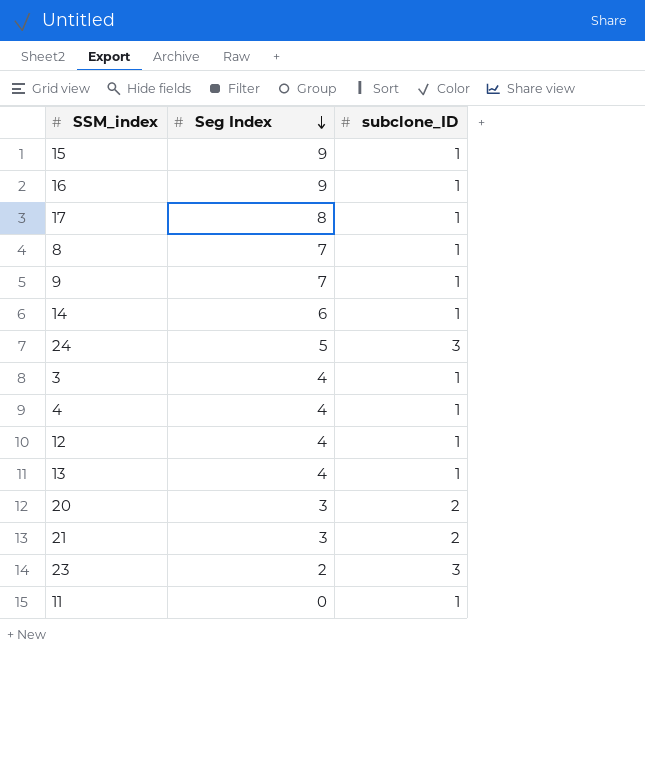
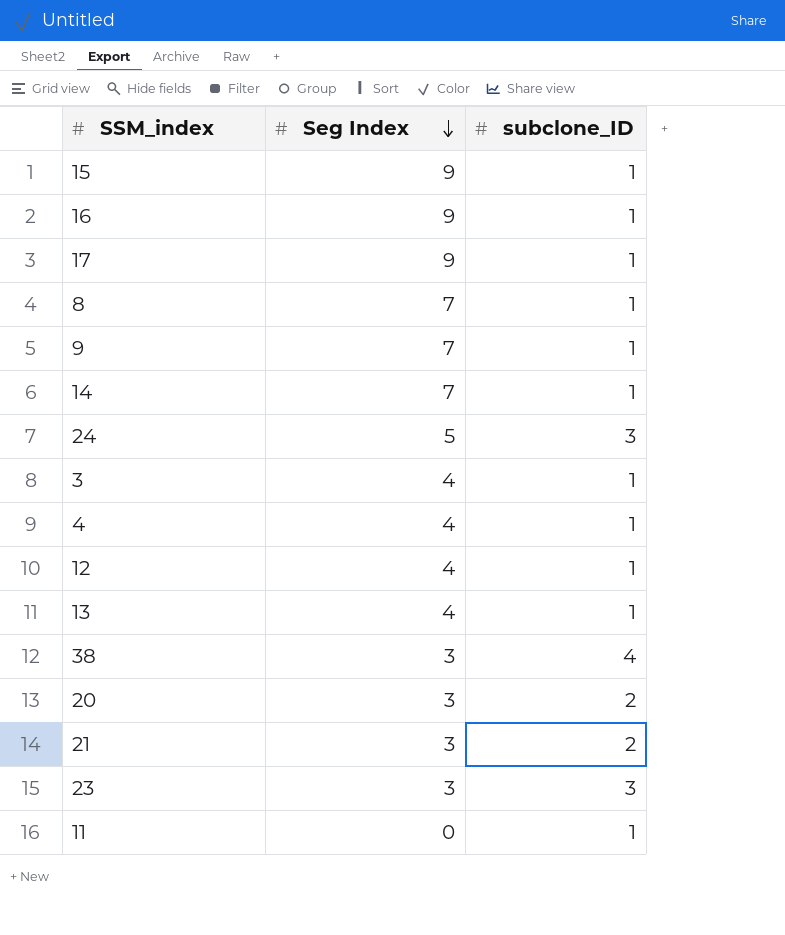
17 | Seg Index: 8 -> 9
14 | Seg Index: 6 -> 7
row 38: none -> 3 | 4
23 | Seg Index: 2 -> 3

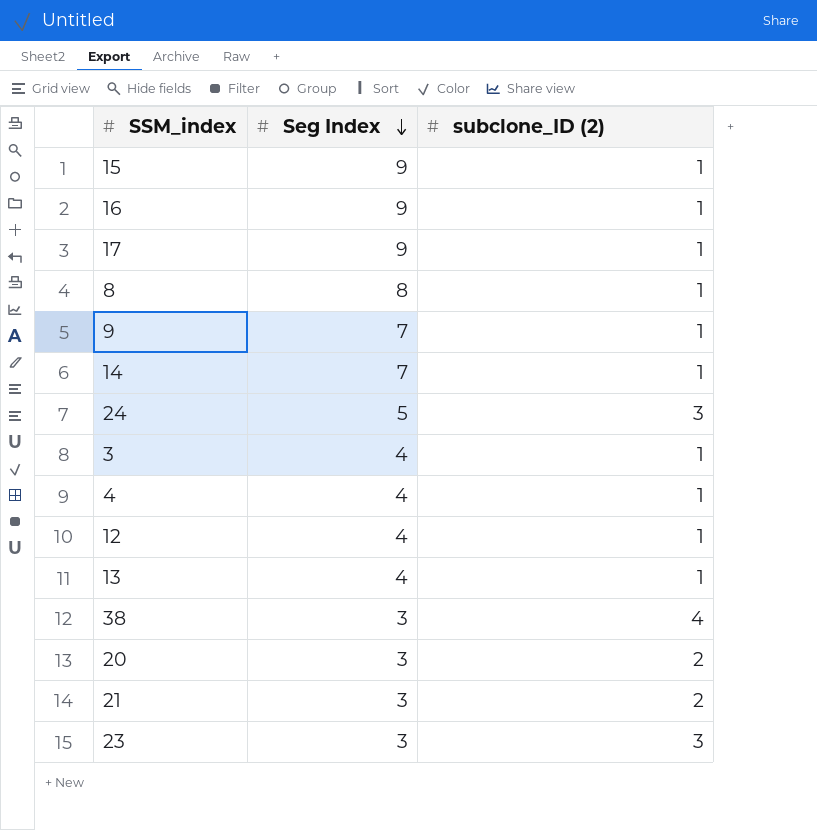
column name: subclone_ID -> subclone_ID (2)
row 11: 0 | 1 -> none
8 | Seg Index: 7 -> 8

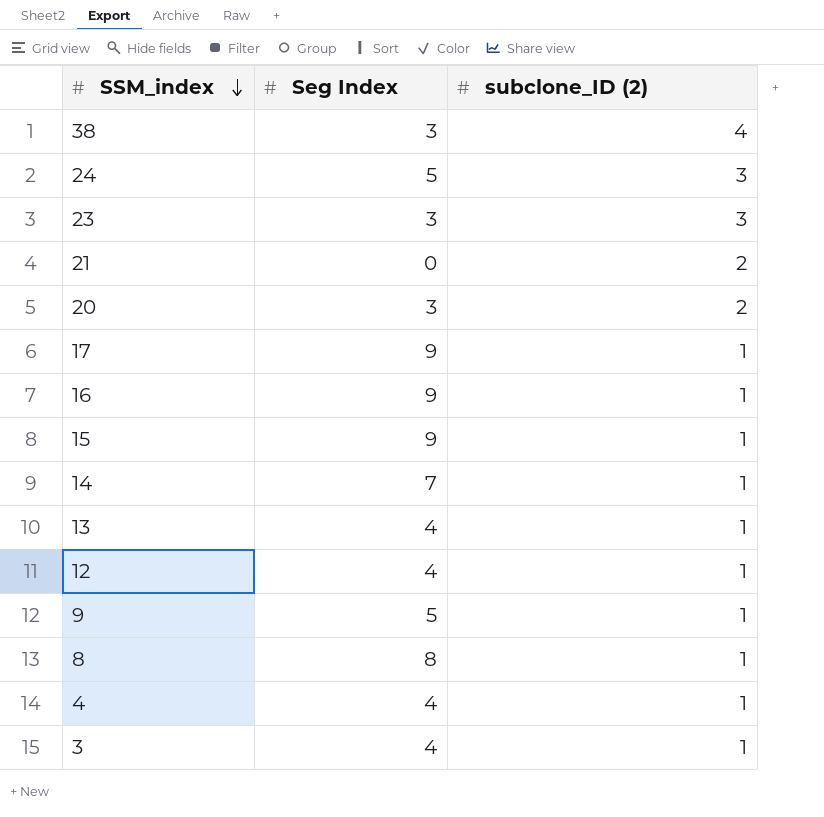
row order: Seg Index descending -> SSM_index descending
21 | Seg Index: 3 -> 0
9 | Seg Index: 7 -> 5

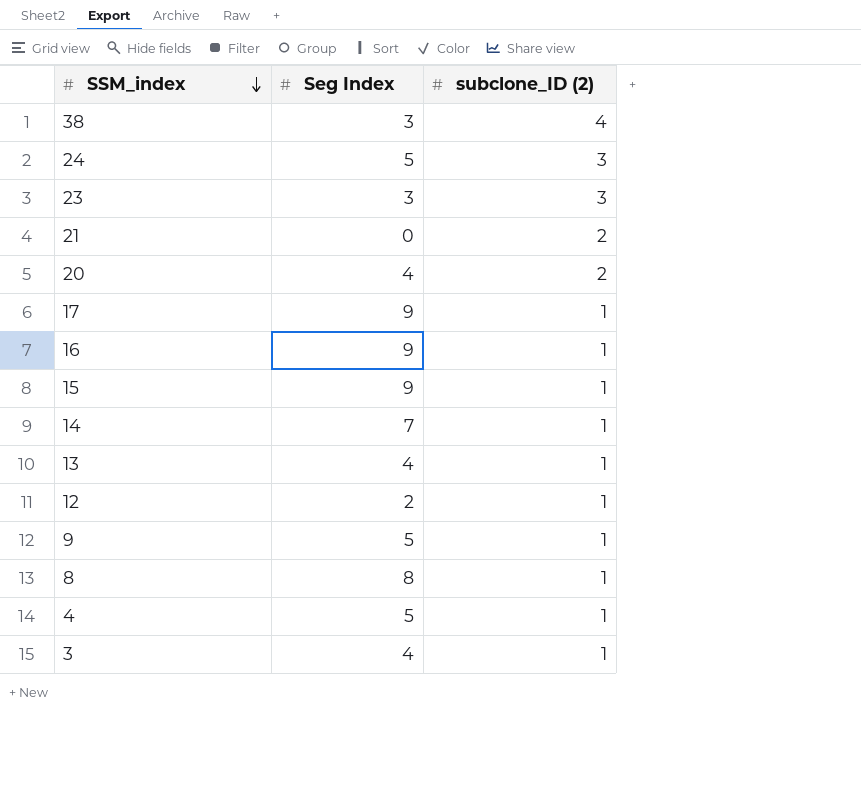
20 | Seg Index: 3 -> 4
12 | Seg Index: 4 -> 2
4 | Seg Index: 4 -> 5

